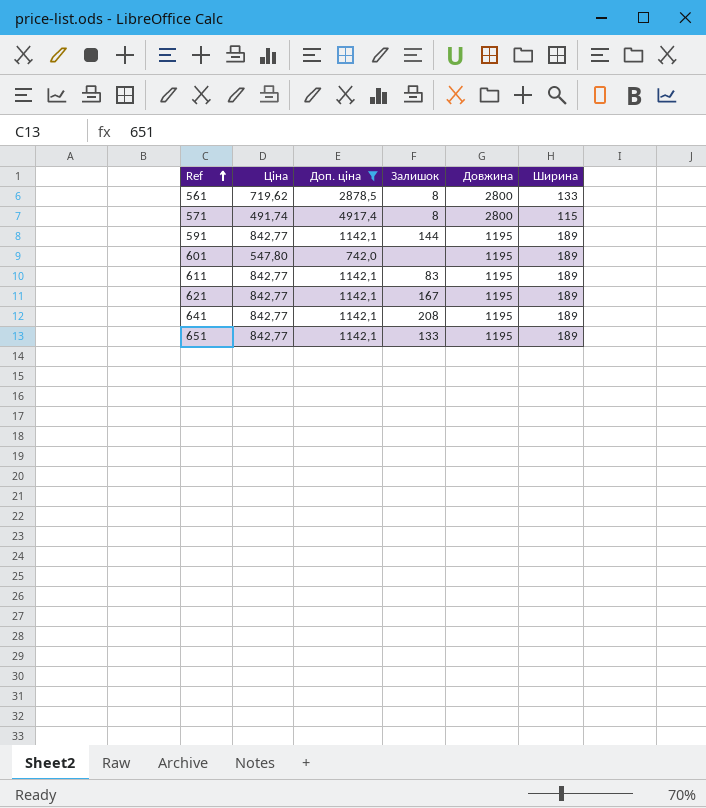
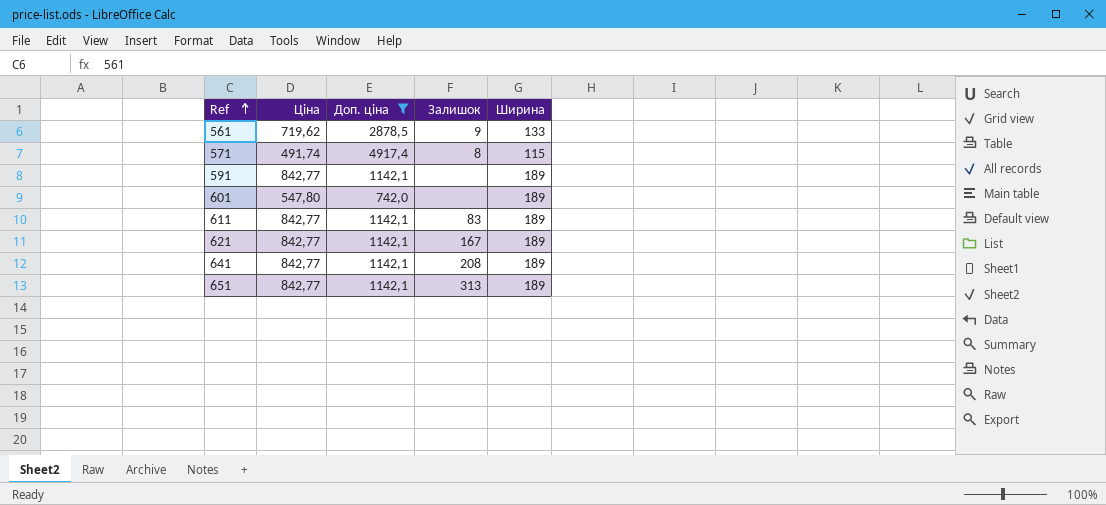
column Довжина | position: 5 -> none
561 | Залишок: 8 -> 9
591 | Залишок: 144 -> none
651 | Залишок: 133 -> 313

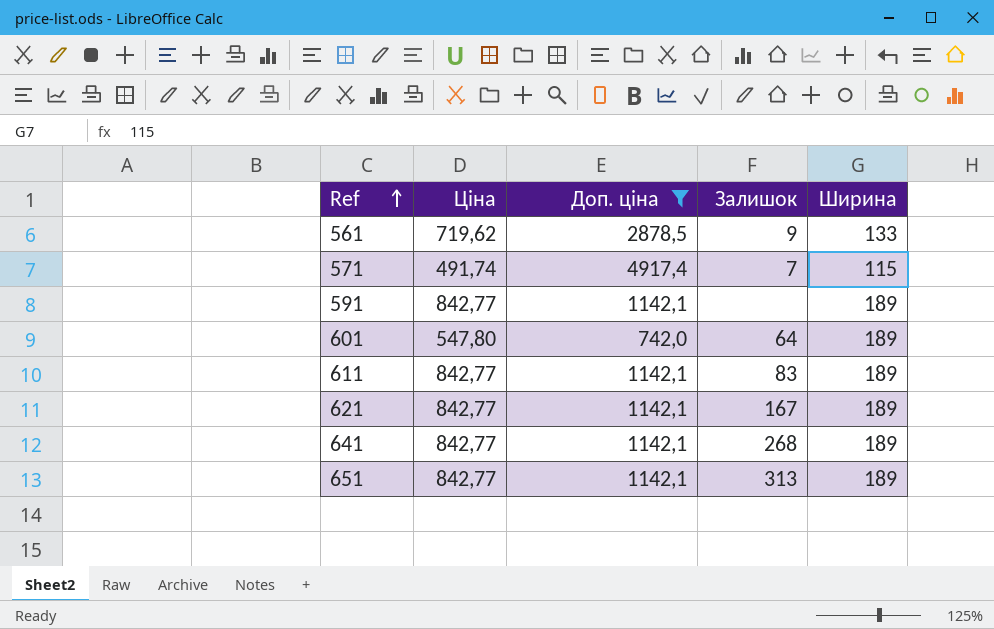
571 | Залишок: 8 -> 7
601 | Залишок: none -> 64
641 | Залишок: 208 -> 268

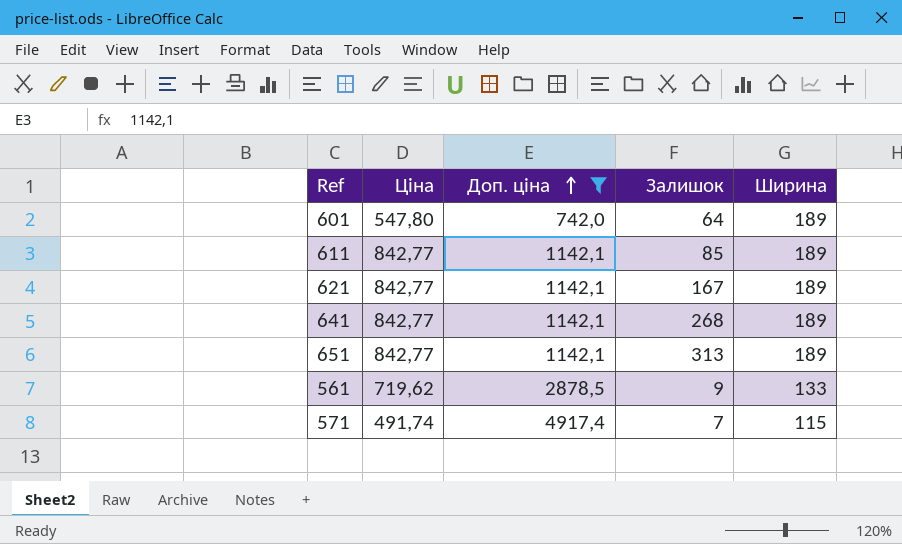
row order: Ref ascending -> Доп. ціна ascending
row 591: 842,77 | 1142,1 | none | 189 -> none
611 | Залишок: 83 -> 85

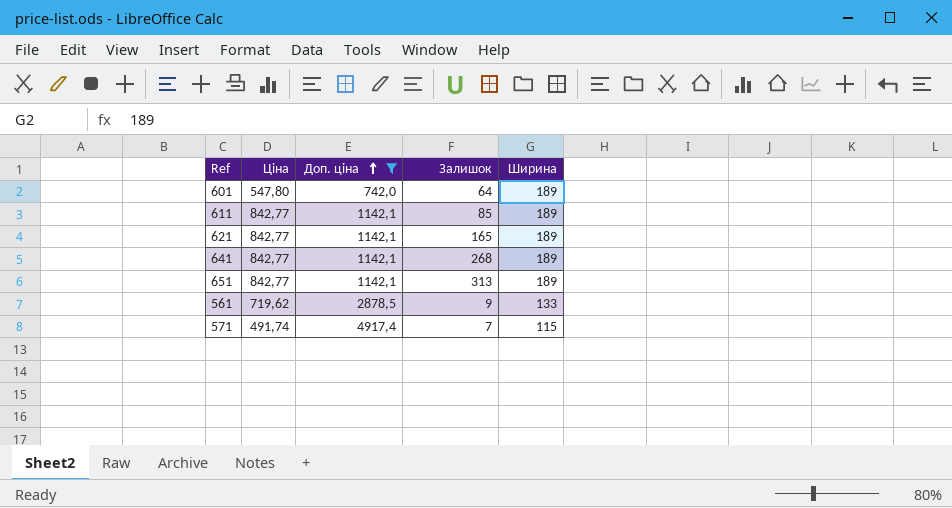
621 | Залишок: 167 -> 165

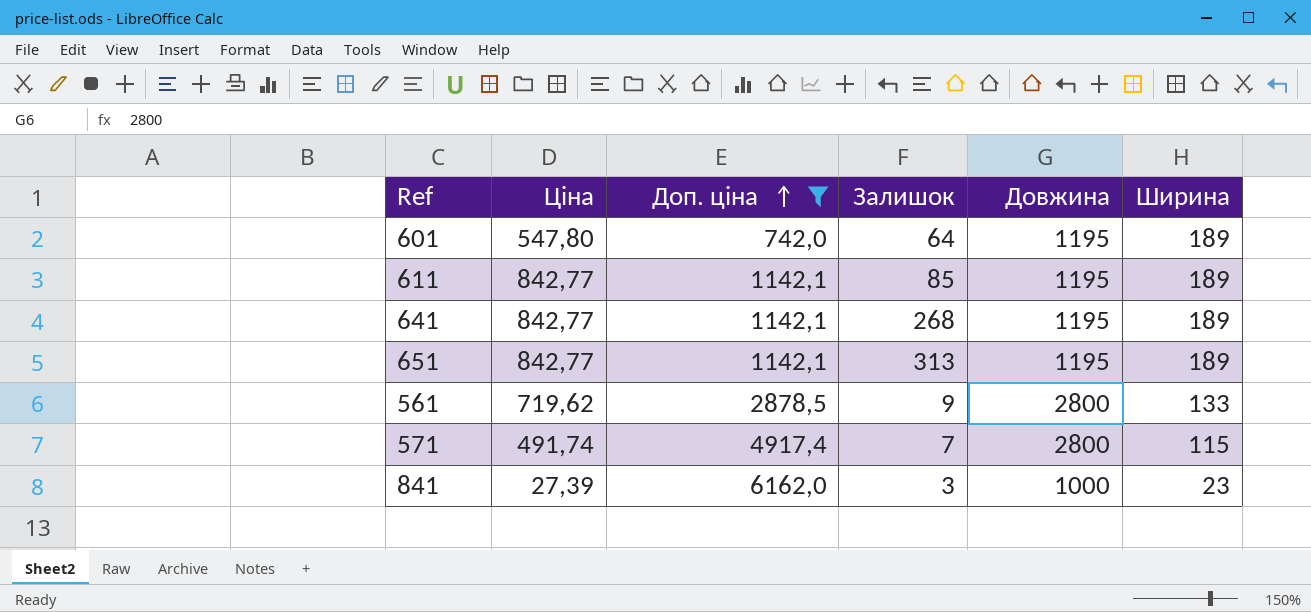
column Довжина | position: none -> 5
row 621: 842,77 | 1142,1 | 165 | 189 -> none
row 841: none -> 27,39 | 6162,0 | 3 | 1000 | 23

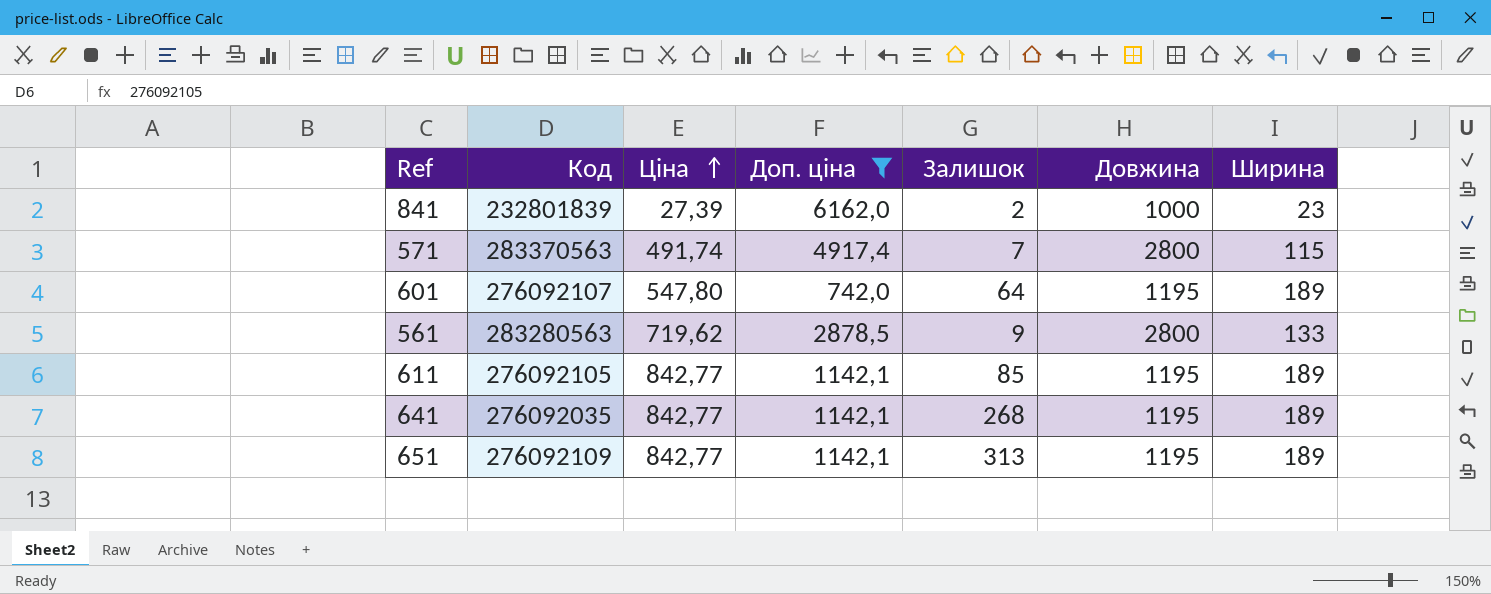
row order: Доп. ціна ascending -> Ціна ascending
column Код | position: none -> 2
841 | Залишок: 3 -> 2

